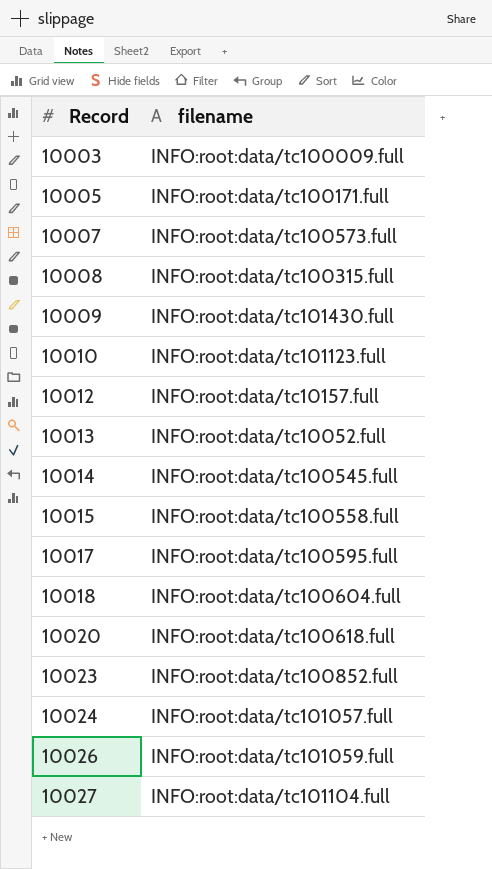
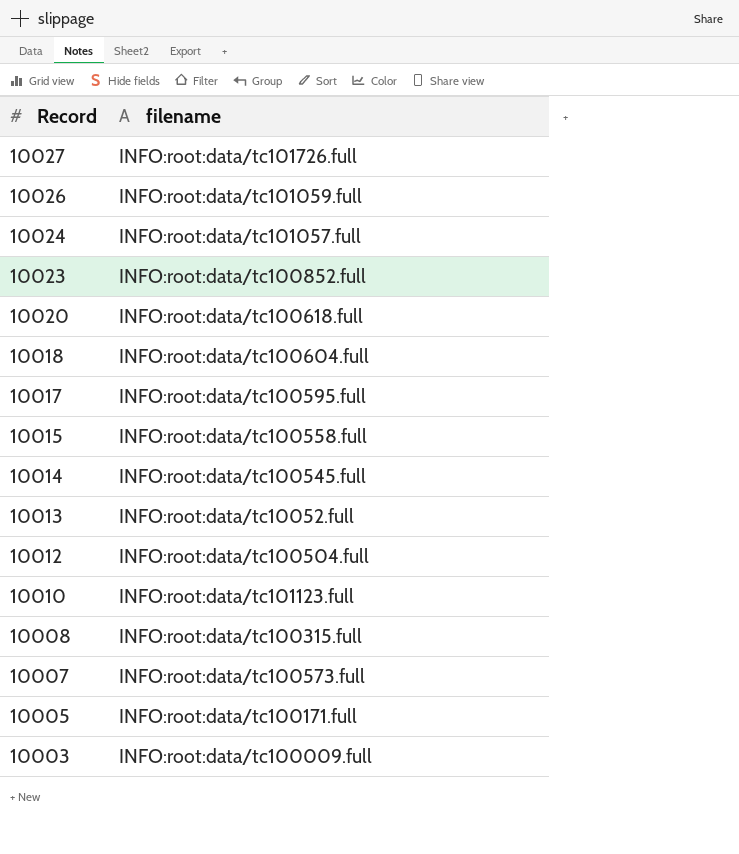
row order: Record ascending -> Record descending
row 10009: INFO:root:data/tc101430.full -> none
10027 | filename: INFO:root:data/tc101104.full -> INFO:root:data/tc101726.full
10012 | filename: INFO:root:data/tc10157.full -> INFO:root:data/tc100504.full

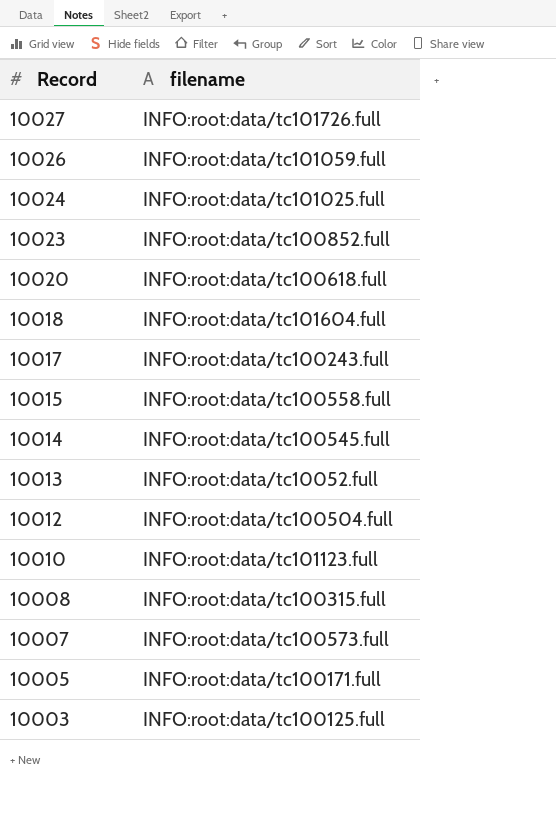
10024 | filename: INFO:root:data/tc101057.full -> INFO:root:data/tc101025.full
10018 | filename: INFO:root:data/tc100604.full -> INFO:root:data/tc101604.full
10017 | filename: INFO:root:data/tc100595.full -> INFO:root:data/tc100243.full
10003 | filename: INFO:root:data/tc100009.full -> INFO:root:data/tc100125.full

